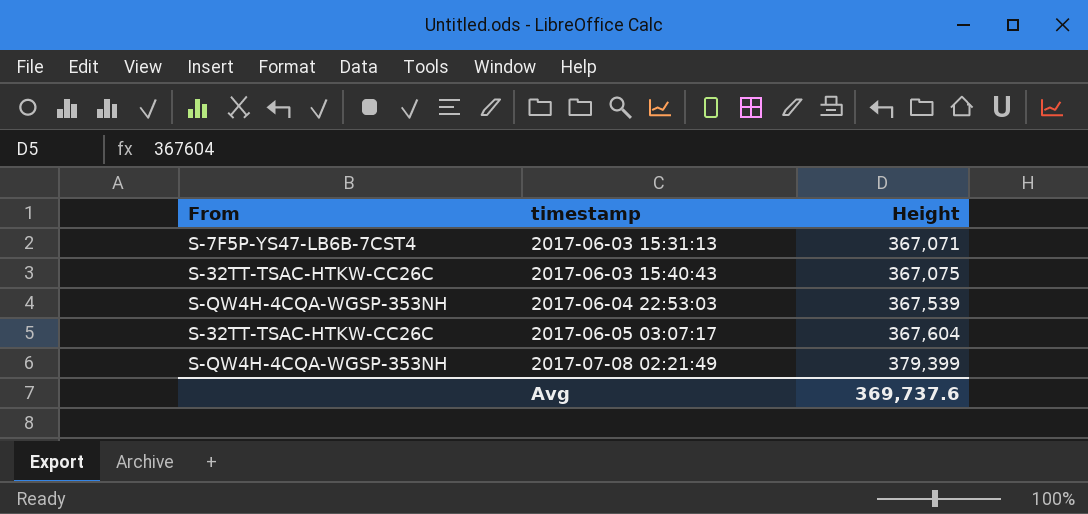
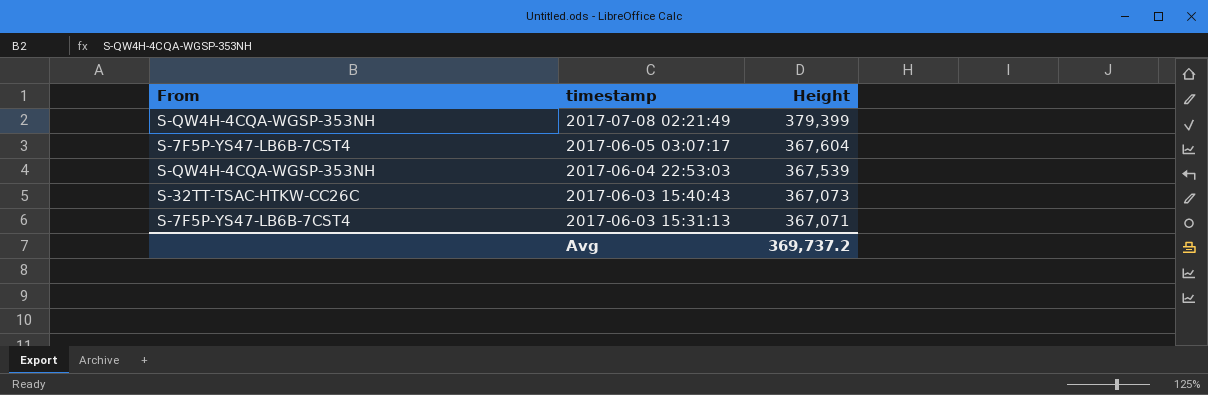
row order: timestamp ascending -> timestamp descending
2017-06-05 03:07:17 | From: S-32TT-TSAC-HTKW-CC26C -> S-7F5P-YS47-LB6B-7CST4
2017-06-03 15:40:43 | Height: 367,075 -> 367,073
Avg | Height: 369,737.6 -> 369,737.2

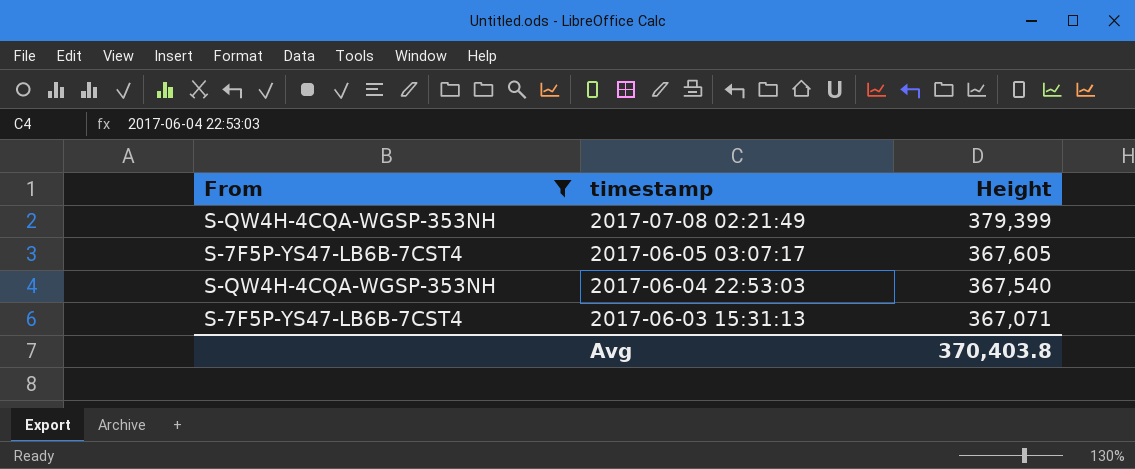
filter: none -> From != S-32TT-TSAC-HTKW-CC26C
2017-06-05 03:07:17 | Height: 367,604 -> 367,605
2017-06-04 22:53:03 | Height: 367,539 -> 367,540
Avg | Height: 369,737.2 -> 370,403.8

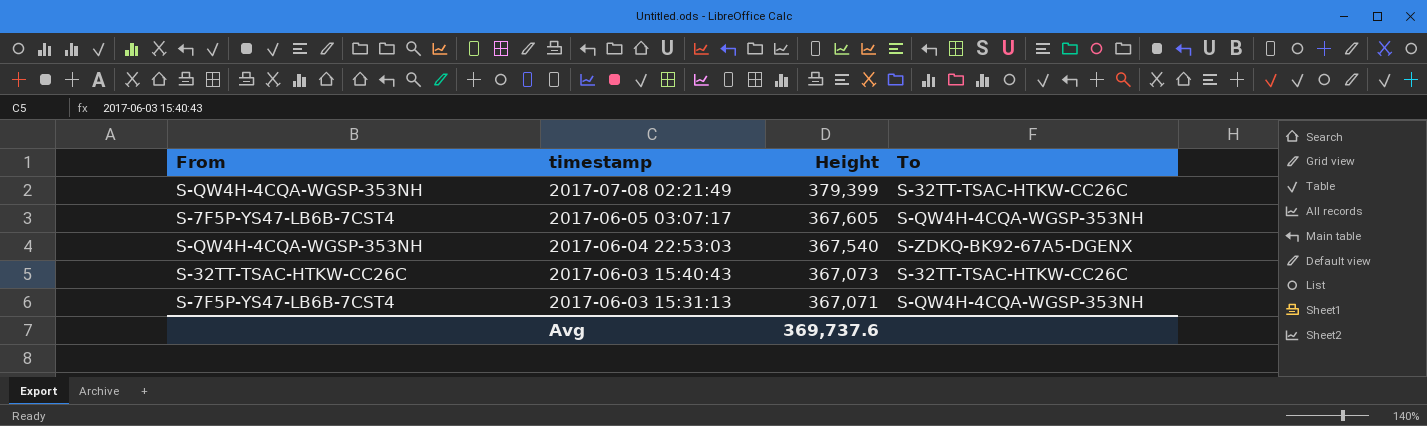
filter: From != S-32TT-TSAC-HTKW-CC26C -> none
column To | position: none -> 4
Avg | Height: 370,403.8 -> 369,737.6

